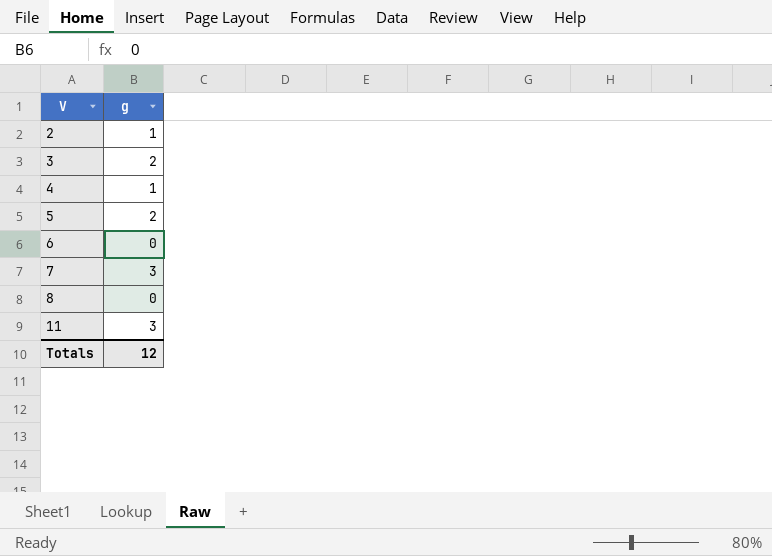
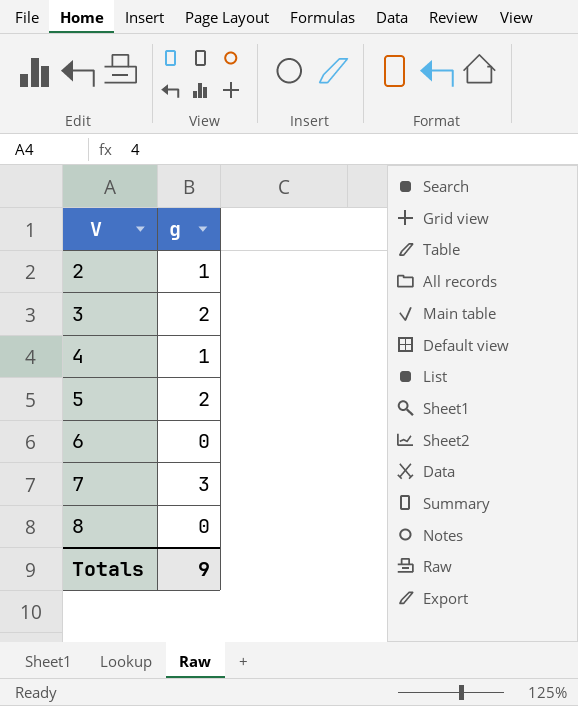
row 11: 3 -> none
Totals | g: 12 -> 9

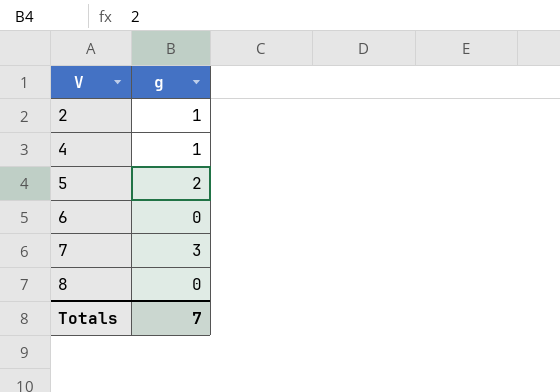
row 3: 2 -> none
Totals | g: 9 -> 7

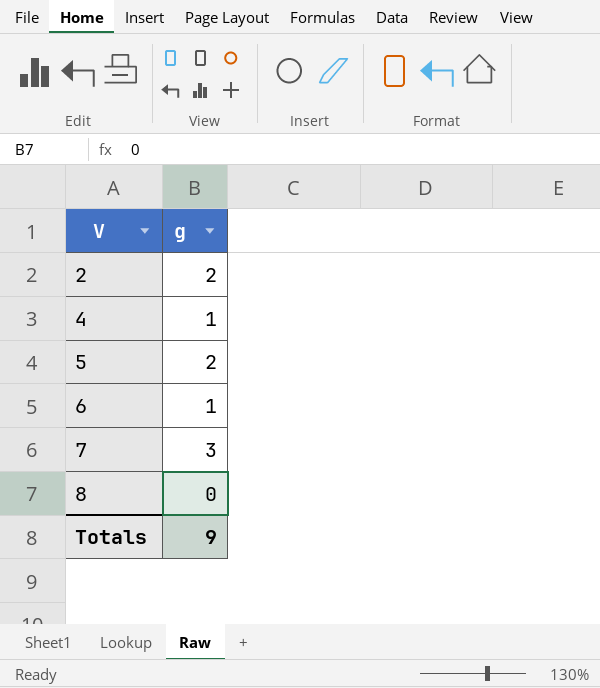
2 | g: 1 -> 2
6 | g: 0 -> 1
Totals | g: 7 -> 9

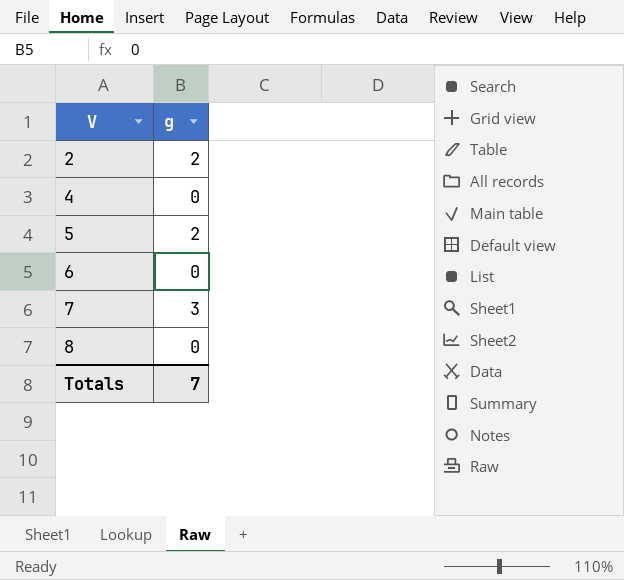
4 | g: 1 -> 0
6 | g: 1 -> 0
Totals | g: 9 -> 7

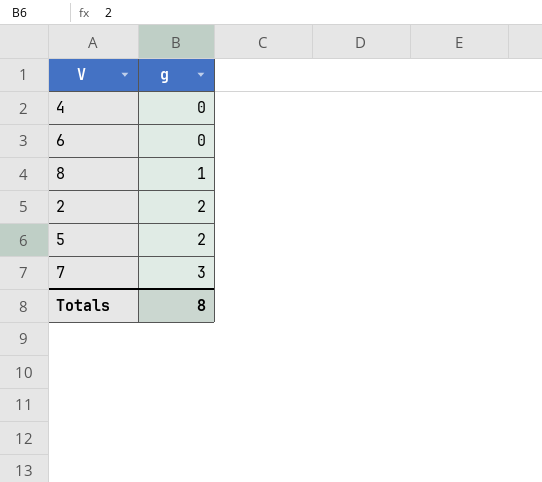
row order: V ascending -> g ascending
8 | g: 0 -> 1
Totals | g: 7 -> 8

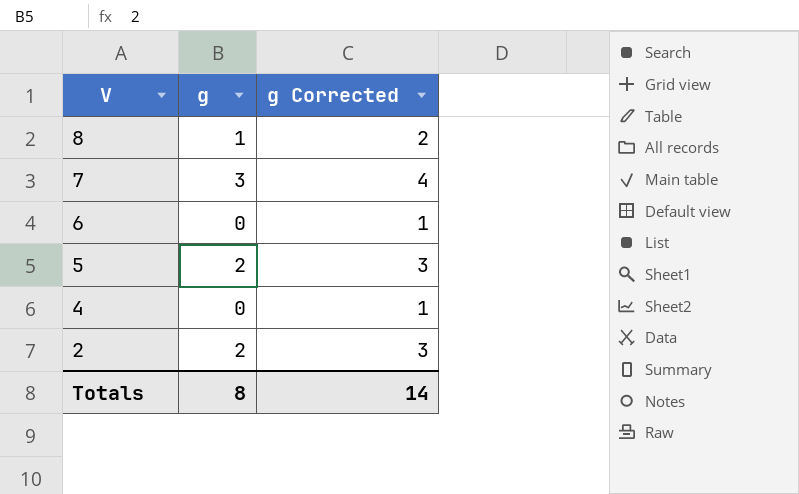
row order: g ascending -> V descending
column g Corrected | formula: none -> [g] + 1

